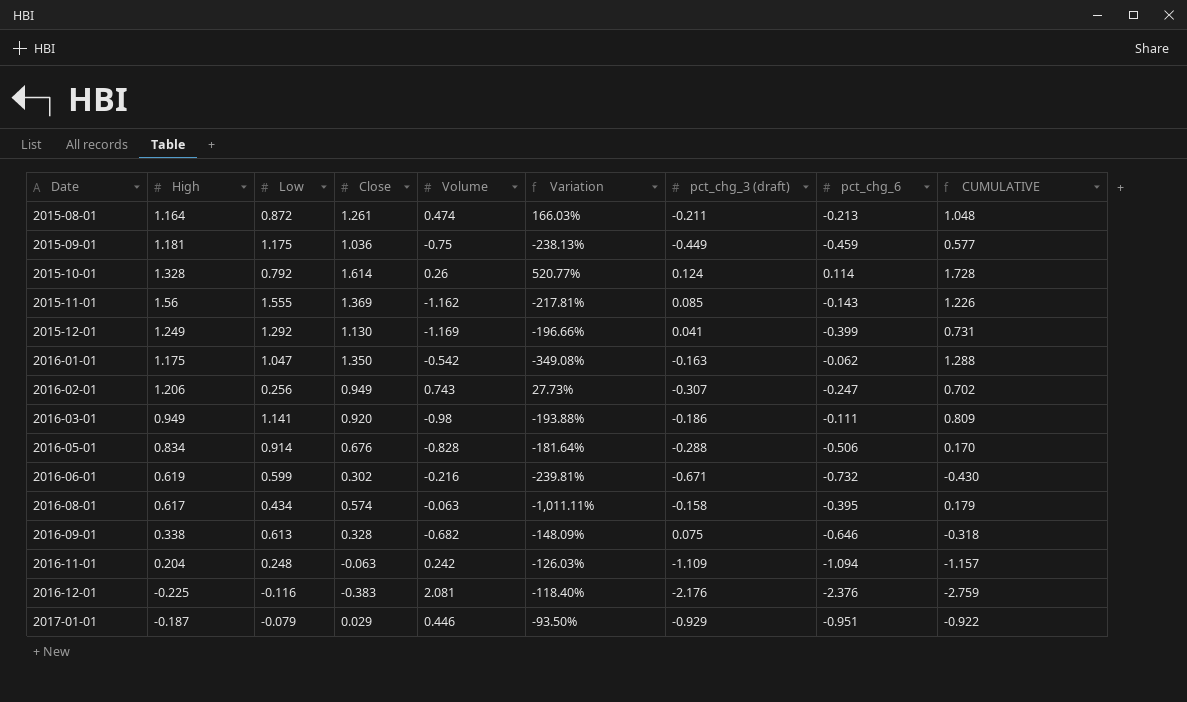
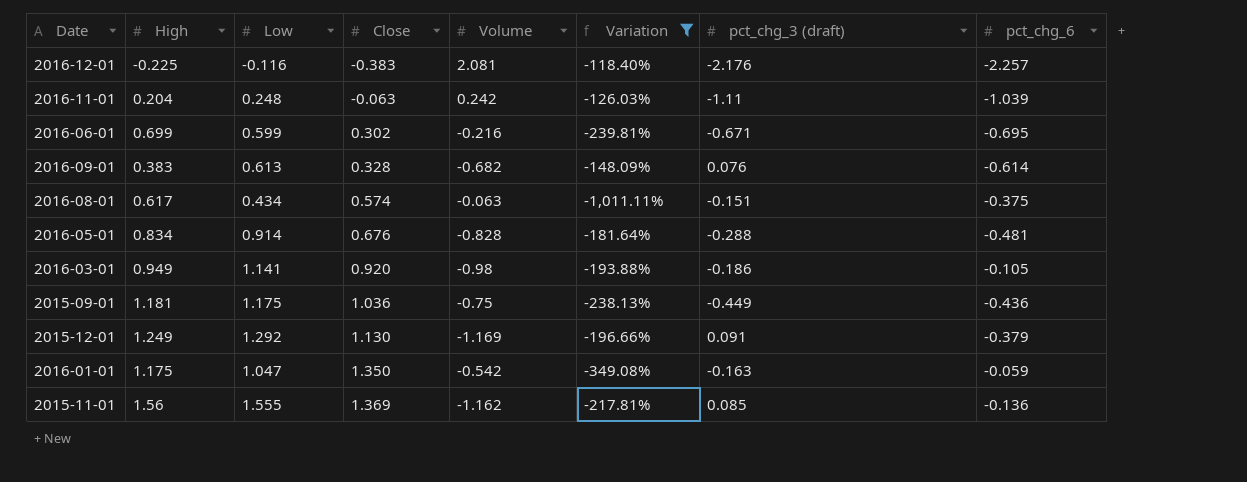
filter: none -> Variation <= -118.40%
row order: Date ascending -> Close ascending
column CUMULATIVE | formula: [Close] + [pct_chg_6] -> none
2016-12-01 | pct_chg_6: -2.376 -> -2.257
2016-11-01 | pct_chg_3 (draft): -1.109 -> -1.11
2016-11-01 | pct_chg_6: -1.094 -> -1.039
2016-06-01 | High: 0.619 -> 0.699
2016-06-01 | pct_chg_6: -0.732 -> -0.695
2016-09-01 | High: 0.338 -> 0.383
2016-09-01 | pct_chg_3 (draft): 0.075 -> 0.076
2016-09-01 | pct_chg_6: -0.646 -> -0.614
2016-08-01 | pct_chg_3 (draft): -0.158 -> -0.151
2016-08-01 | pct_chg_6: -0.395 -> -0.375
2016-05-01 | pct_chg_6: -0.506 -> -0.481
2016-03-01 | pct_chg_6: -0.111 -> -0.105
2015-09-01 | pct_chg_6: -0.459 -> -0.436
2015-12-01 | pct_chg_3 (draft): 0.041 -> 0.091
2015-12-01 | pct_chg_6: -0.399 -> -0.379
2016-01-01 | pct_chg_6: -0.062 -> -0.059
2015-11-01 | pct_chg_6: -0.143 -> -0.136

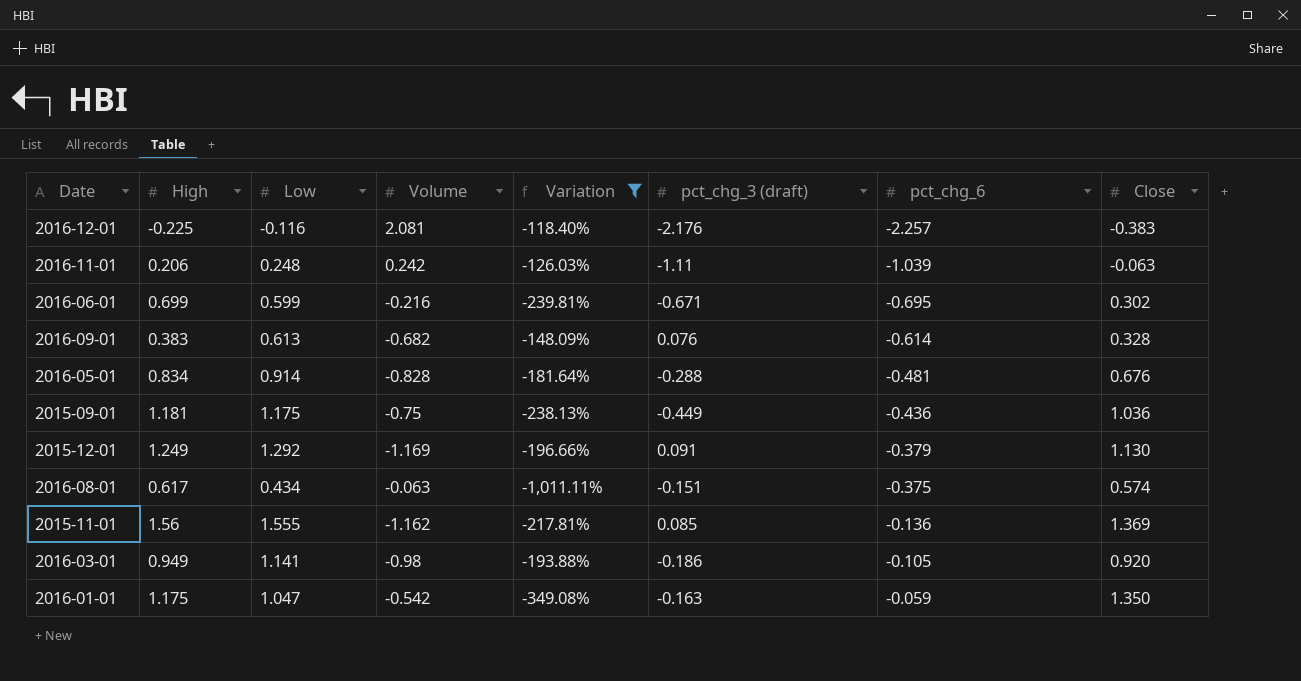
row order: Close ascending -> pct_chg_6 ascending
column Close | position: 4 -> 8
2016-11-01 | High: 0.204 -> 0.206

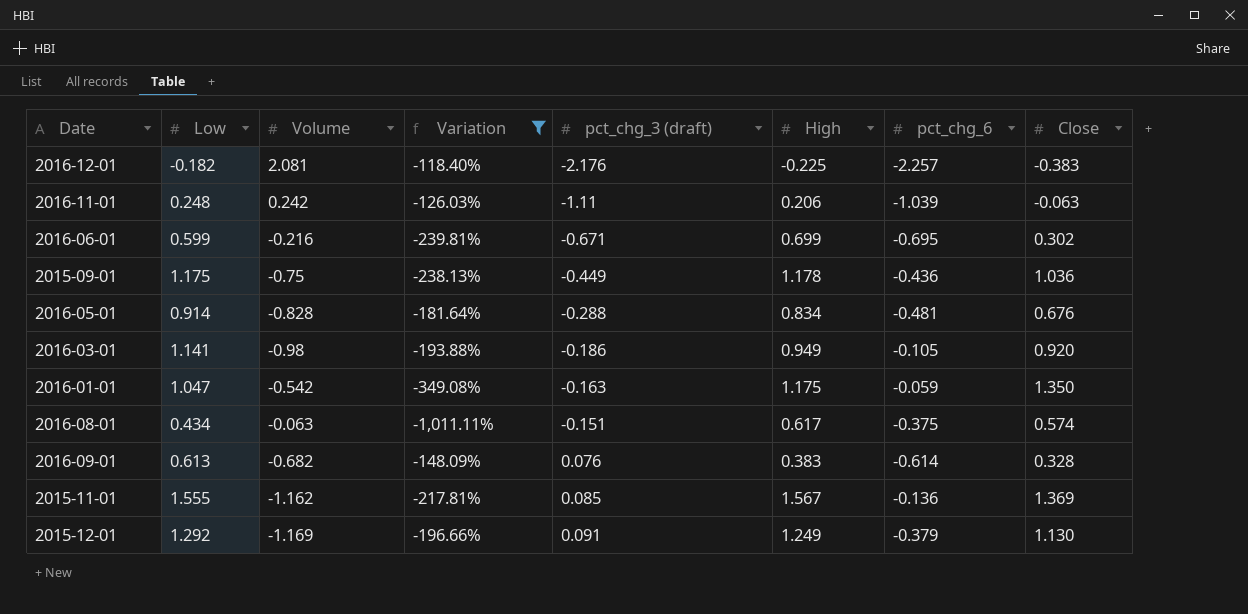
row order: pct_chg_6 ascending -> pct_chg_3 (draft) ascending
column High | position: 2 -> 6
2016-12-01 | Low: -0.116 -> -0.182
2015-09-01 | High: 1.181 -> 1.178
2015-11-01 | High: 1.56 -> 1.567

